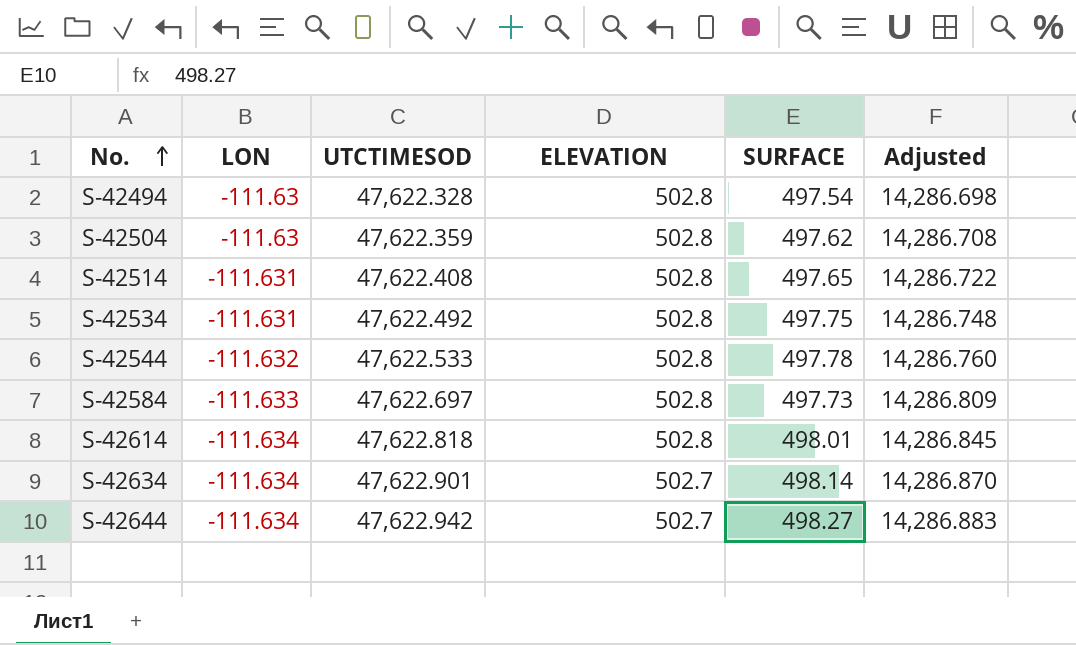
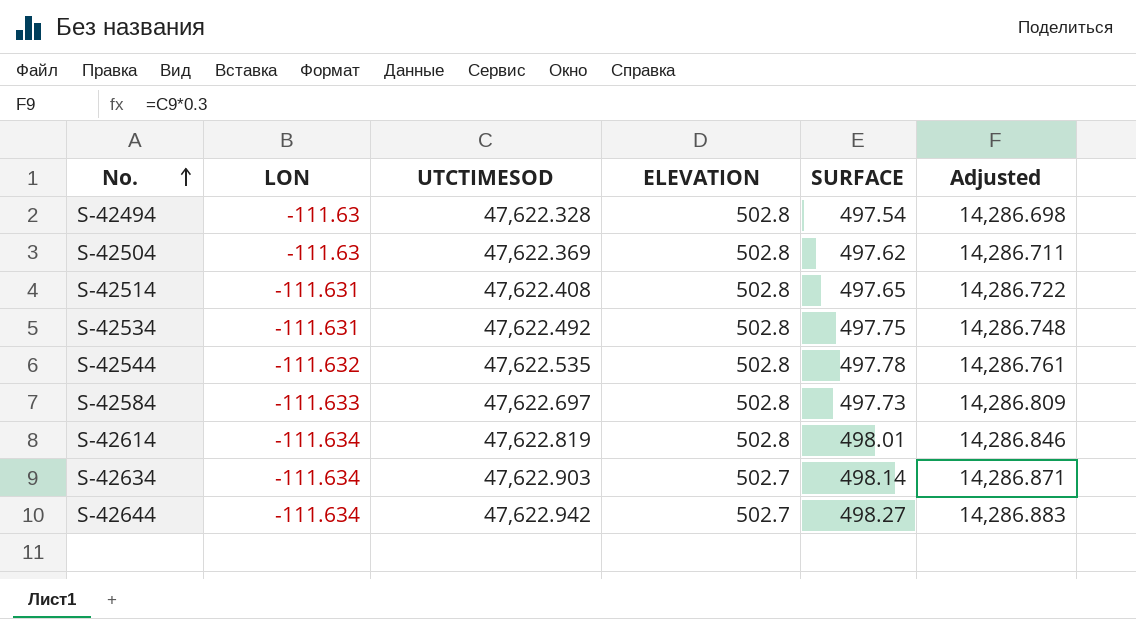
S-42504 | UTCTIMESOD: 47,622.359 -> 47,622.369
S-42504 | Adjusted: 14,286.708 -> 14,286.711
S-42544 | UTCTIMESOD: 47,622.533 -> 47,622.535
S-42544 | Adjusted: 14,286.760 -> 14,286.761
S-42614 | UTCTIMESOD: 47,622.818 -> 47,622.819
S-42614 | Adjusted: 14,286.845 -> 14,286.846
S-42634 | UTCTIMESOD: 47,622.901 -> 47,622.903
S-42634 | Adjusted: 14,286.870 -> 14,286.871

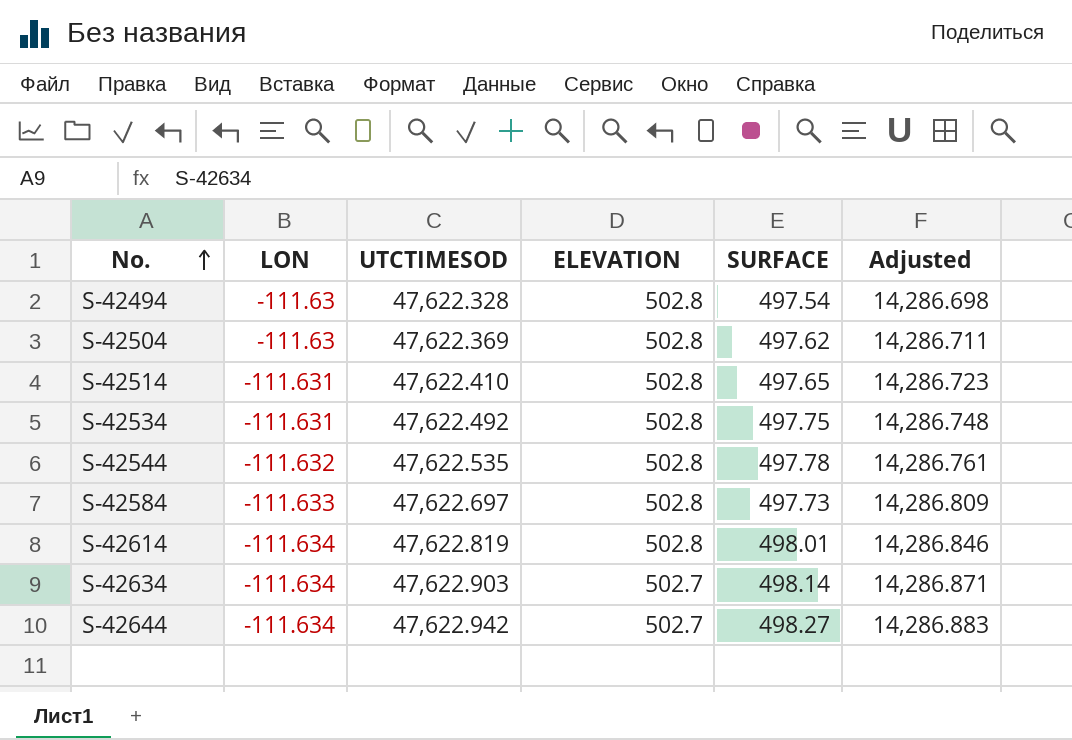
S-42514 | UTCTIMESOD: 47,622.408 -> 47,622.410
S-42514 | Adjusted: 14,286.722 -> 14,286.723

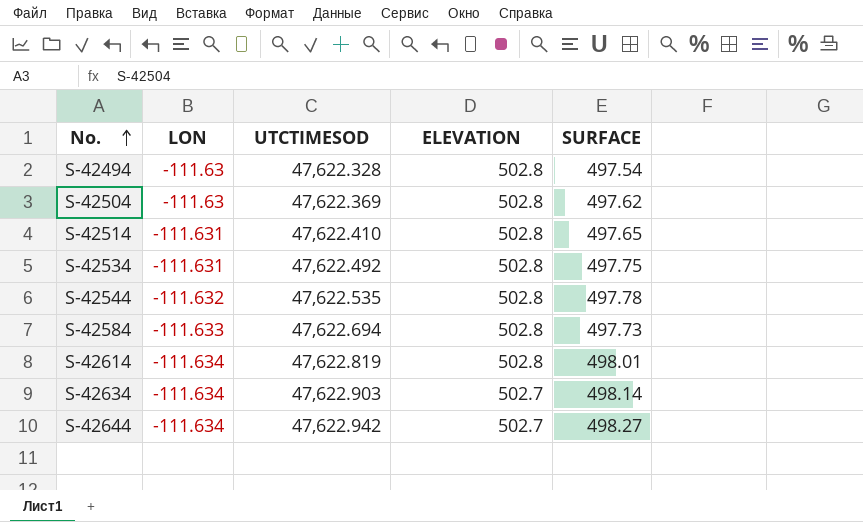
column Adjusted | formula: [UTCTIMESOD] * 0.3 -> none
S-42584 | UTCTIMESOD: 47,622.697 -> 47,622.694

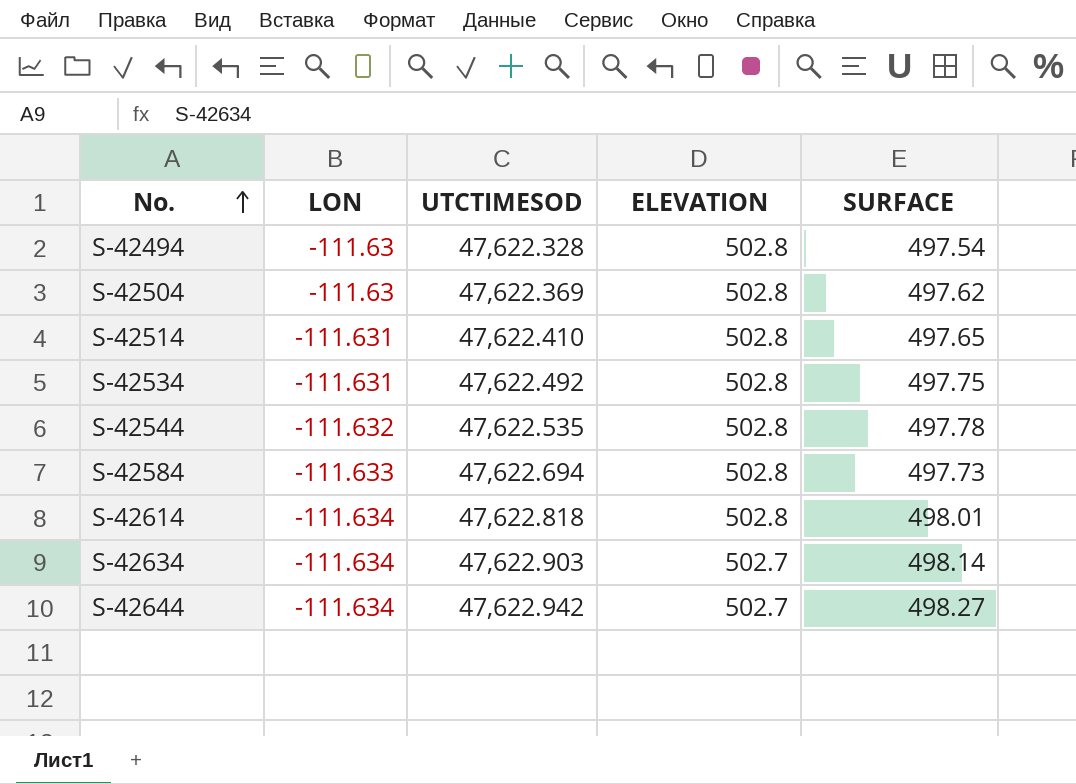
S-42614 | UTCTIMESOD: 47,622.819 -> 47,622.818

